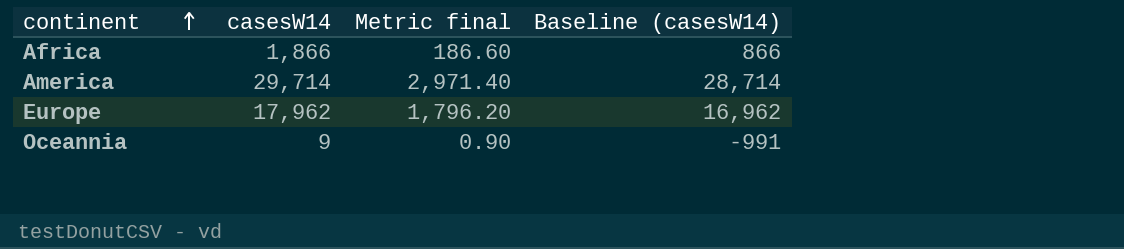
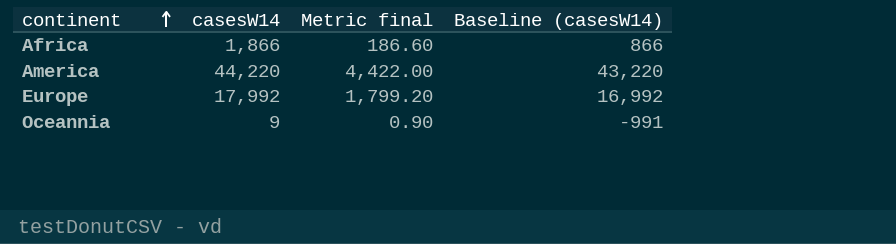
America | casesW14: 29,714 -> 44,220
America | Metric final: 2,971.40 -> 4,422.00
America | Baseline (casesW14): 28,714 -> 43,220
Europe | casesW14: 17,962 -> 17,992
Europe | Metric final: 1,796.20 -> 1,799.20
Europe | Baseline (casesW14): 16,962 -> 16,992

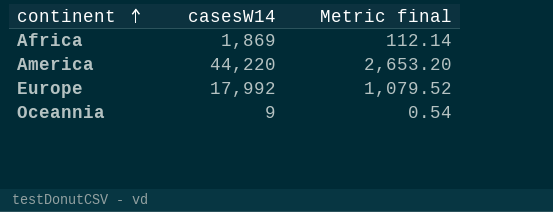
column Baseline (casesW14) | formula: [casesW14] - 1000 -> none
column Metric final | formula: [casesW14] * 0.1 -> [casesW14] * 0.06
Africa | casesW14: 1,866 -> 1,869

